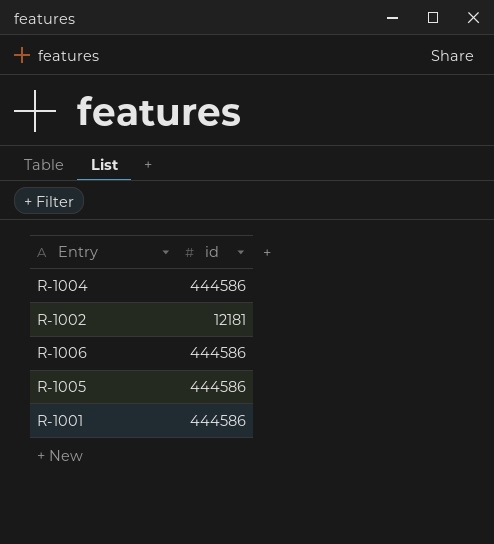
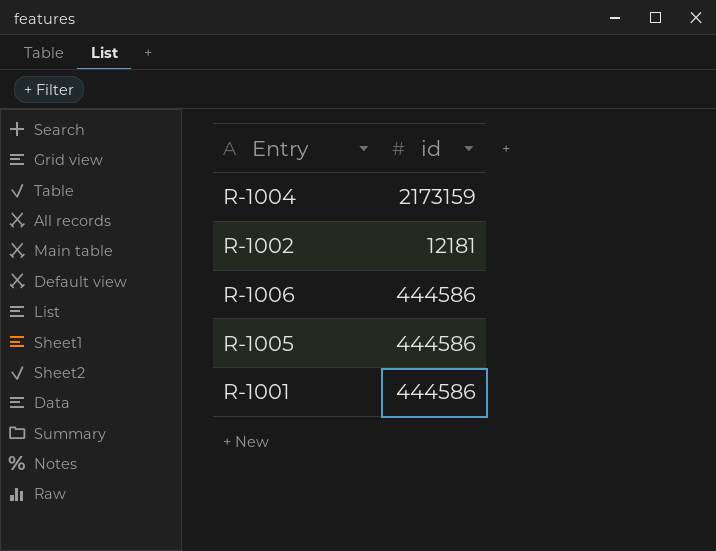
R-1004 | id: 444586 -> 2173159

